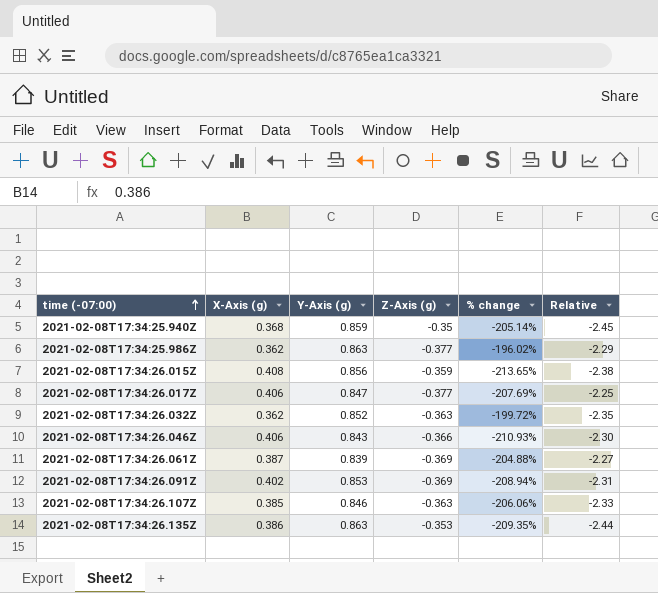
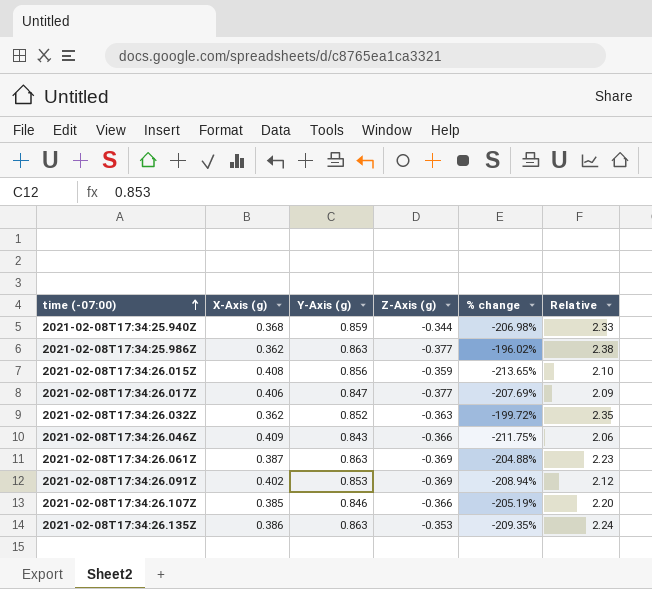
column Relative | formula: [Y-Axis (g)] / [Z-Axis (g)] -> [Y-Axis (g)] / [X-Axis (g)]
2021-02-08T17:34:25.940Z | Z-Axis (g): -0.35 -> -0.344
2021-02-08T17:34:25.940Z | % change: -205.14% -> -206.98%
2021-02-08T17:34:26.046Z | X-Axis (g): 0.406 -> 0.409
2021-02-08T17:34:26.046Z | % change: -210.93% -> -211.75%
2021-02-08T17:34:26.061Z | Y-Axis (g): 0.839 -> 0.863
2021-02-08T17:34:26.107Z | Z-Axis (g): -0.363 -> -0.366
2021-02-08T17:34:26.107Z | % change: -206.06% -> -205.19%

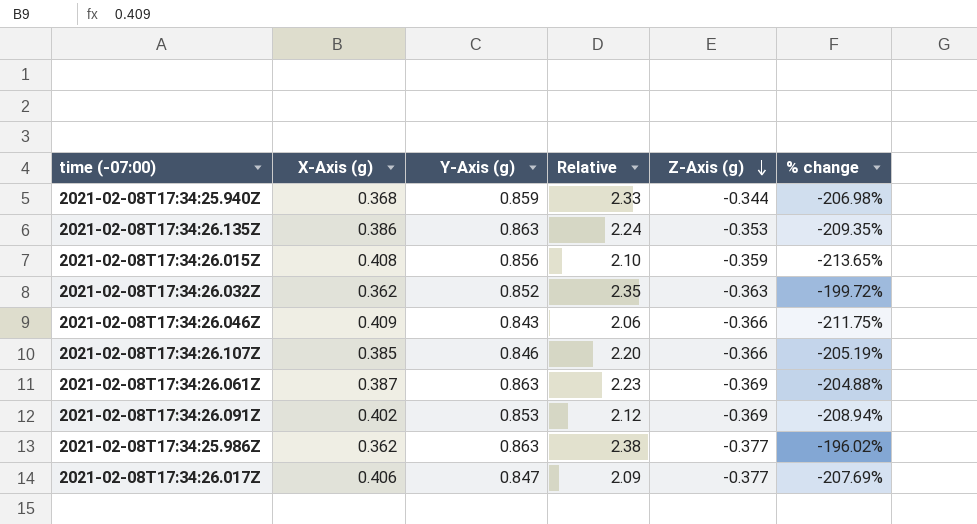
row order: time (-07:00) ascending -> Z-Axis (g) descending
column Relative | position: 6 -> 4

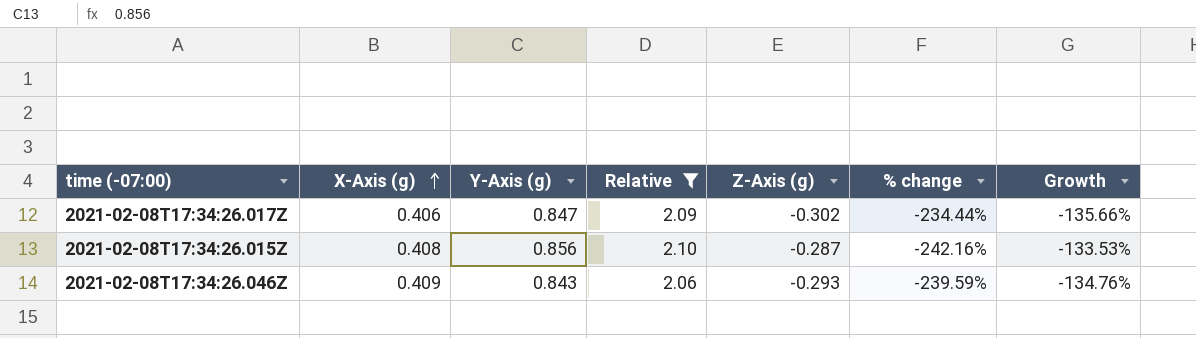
filter: none -> Relative <= 2.10
row order: Z-Axis (g) descending -> X-Axis (g) ascending
column Growth | formula: none -> ([Z-Axis (g)] - [Y-Axis (g)]) / [Y-Axis (g)]
2021-02-08T17:34:26.017Z | Z-Axis (g): -0.377 -> -0.302
2021-02-08T17:34:26.017Z | % change: -207.69% -> -234.44%
2021-02-08T17:34:26.015Z | Z-Axis (g): -0.359 -> -0.287
2021-02-08T17:34:26.015Z | % change: -213.65% -> -242.16%
2021-02-08T17:34:26.046Z | Z-Axis (g): -0.366 -> -0.293
2021-02-08T17:34:26.046Z | % change: -211.75% -> -239.59%

